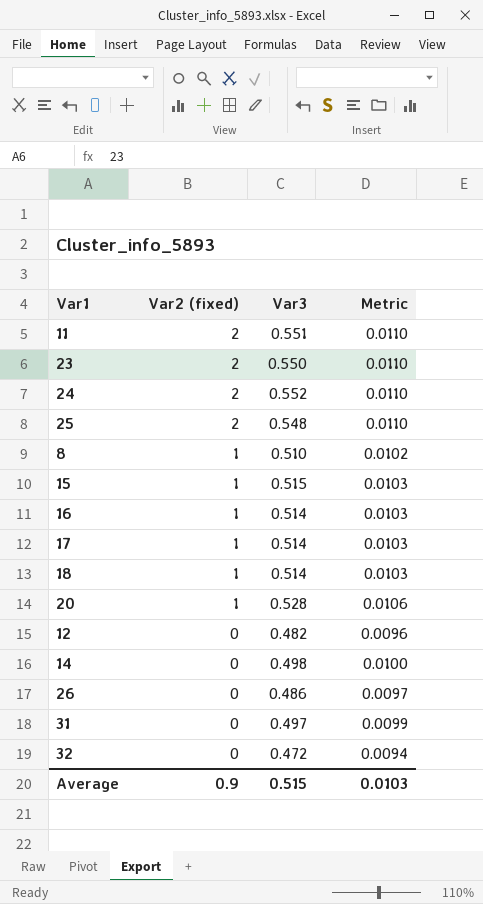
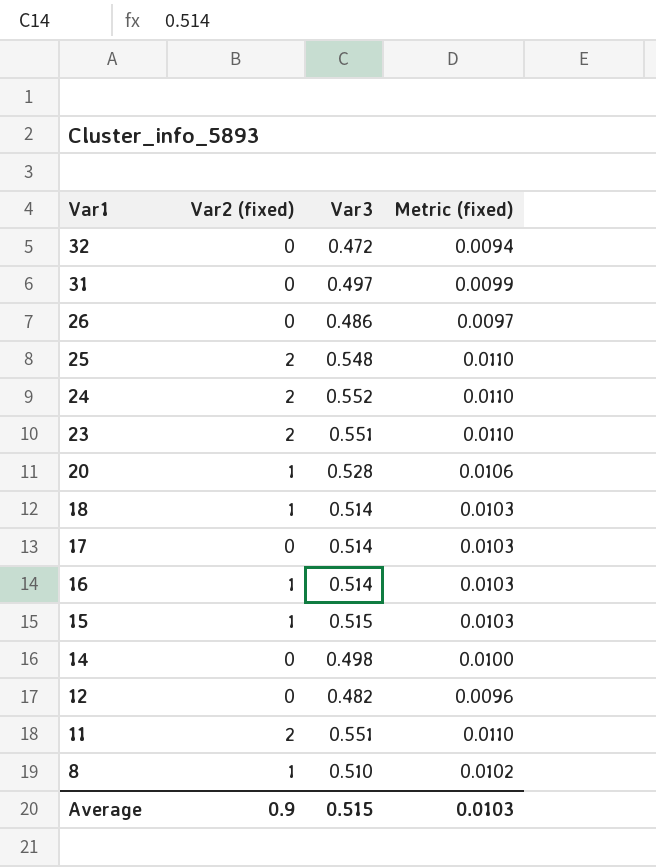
row order: Var2 (fixed) descending -> Var1 descending
column name: Metric -> Metric (fixed)
23 | Var3: 0.550 -> 0.551
17 | Var2 (fixed): 1 -> 0

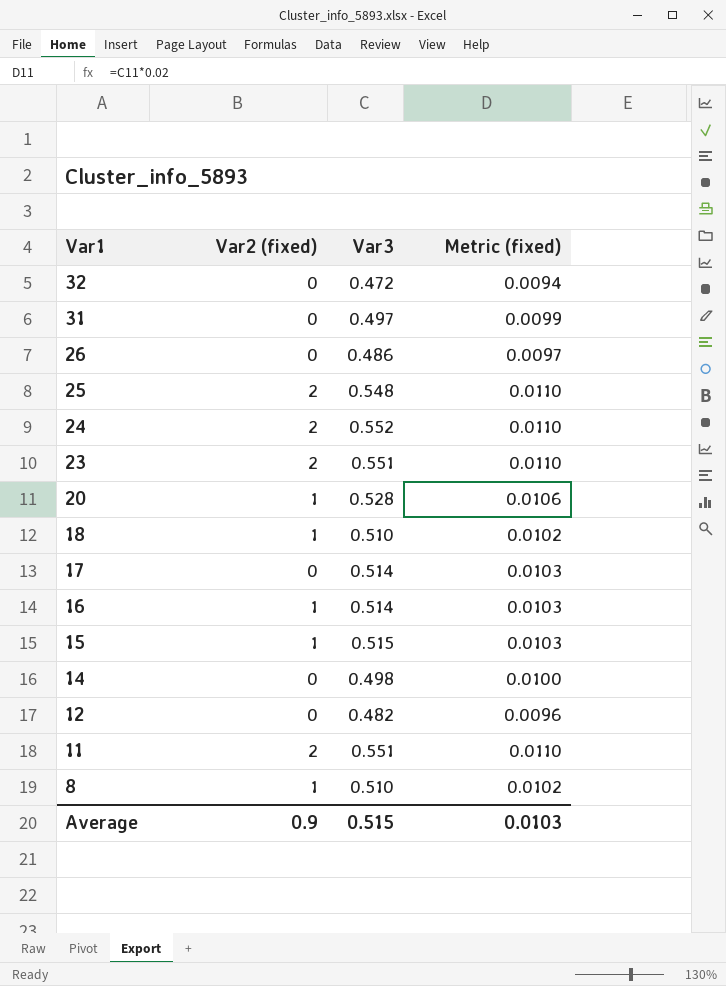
18 | Var3: 0.514 -> 0.510
18 | Metric (fixed): 0.0103 -> 0.0102

